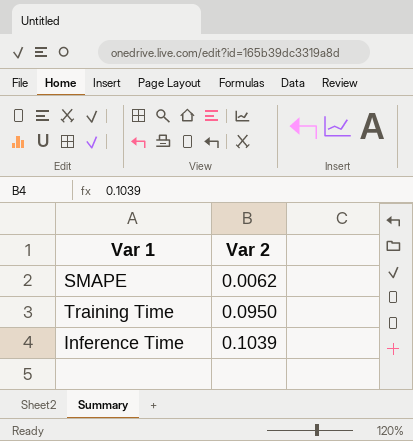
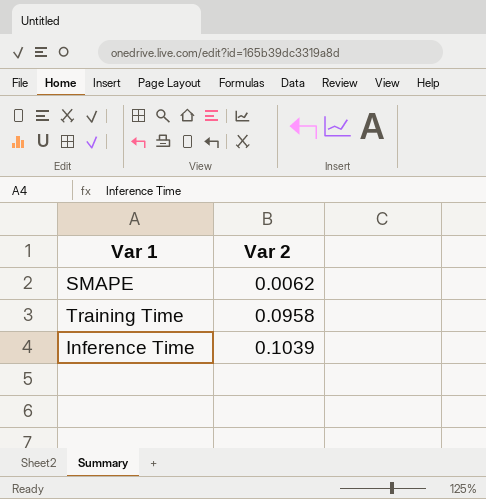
Training Time | Var 2: 0.0950 -> 0.0958

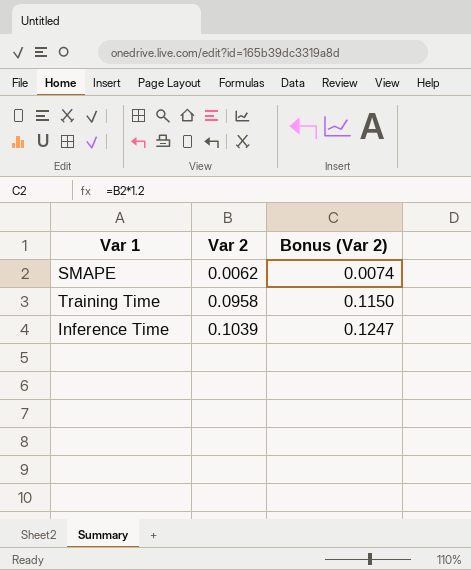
column Bonus (Var 2) | formula: none -> [Var 2] * 1.2

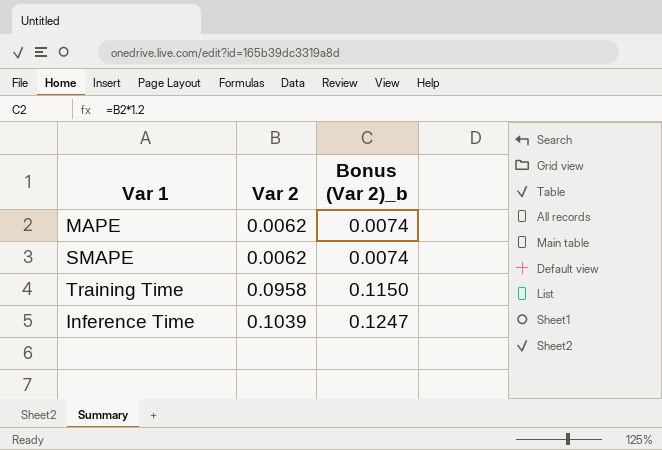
column name: Bonus (Var 2) -> Bonus (Var 2)_b
row MAPE: none -> 0.0062 | 0.0074

